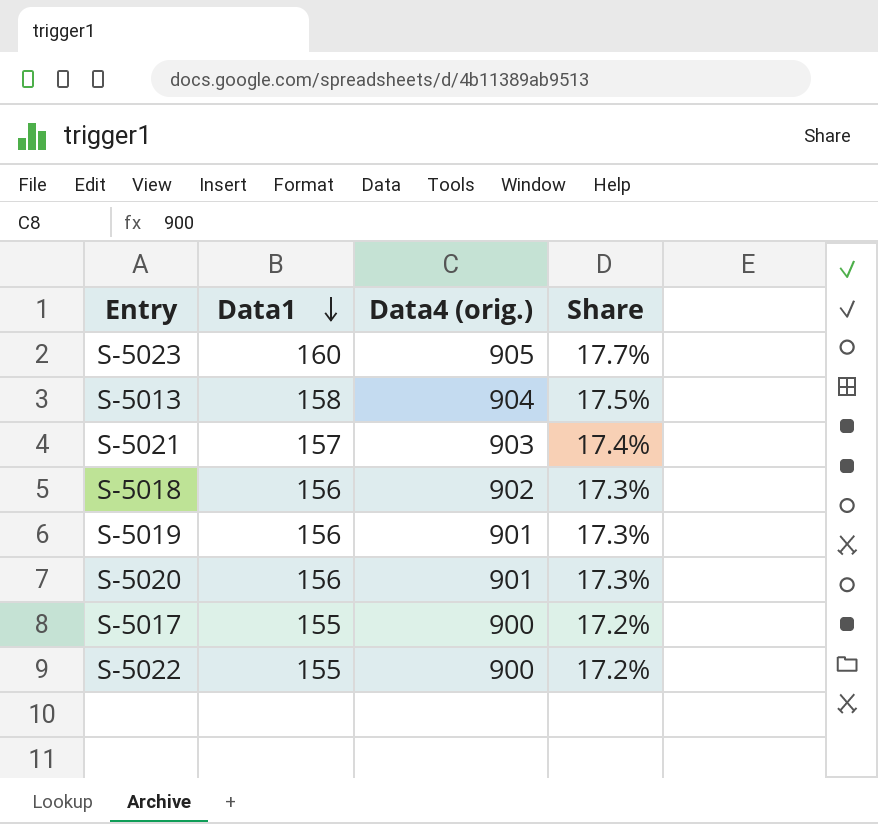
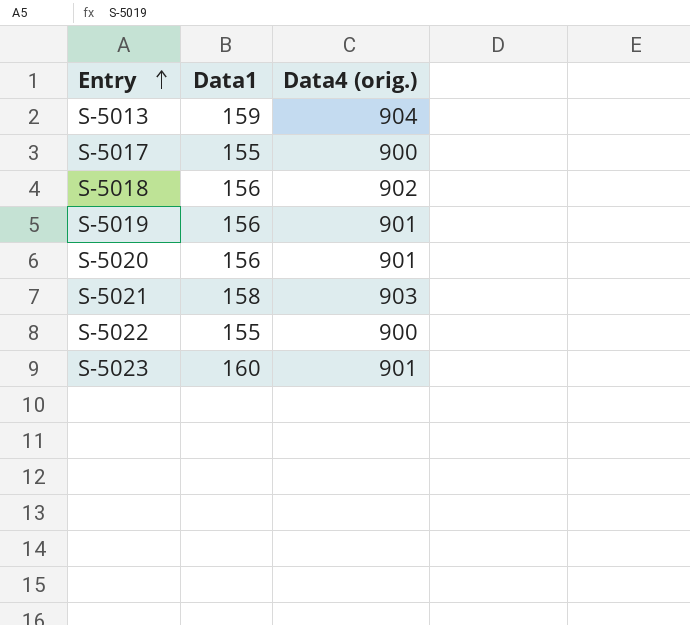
row order: Data1 descending -> Entry ascending
column Share | formula: [Data1] / [Data4 (orig.)] -> none
S-5013 | Data1: 158 -> 159
S-5021 | Data1: 157 -> 158
S-5023 | Data4 (orig.): 905 -> 901

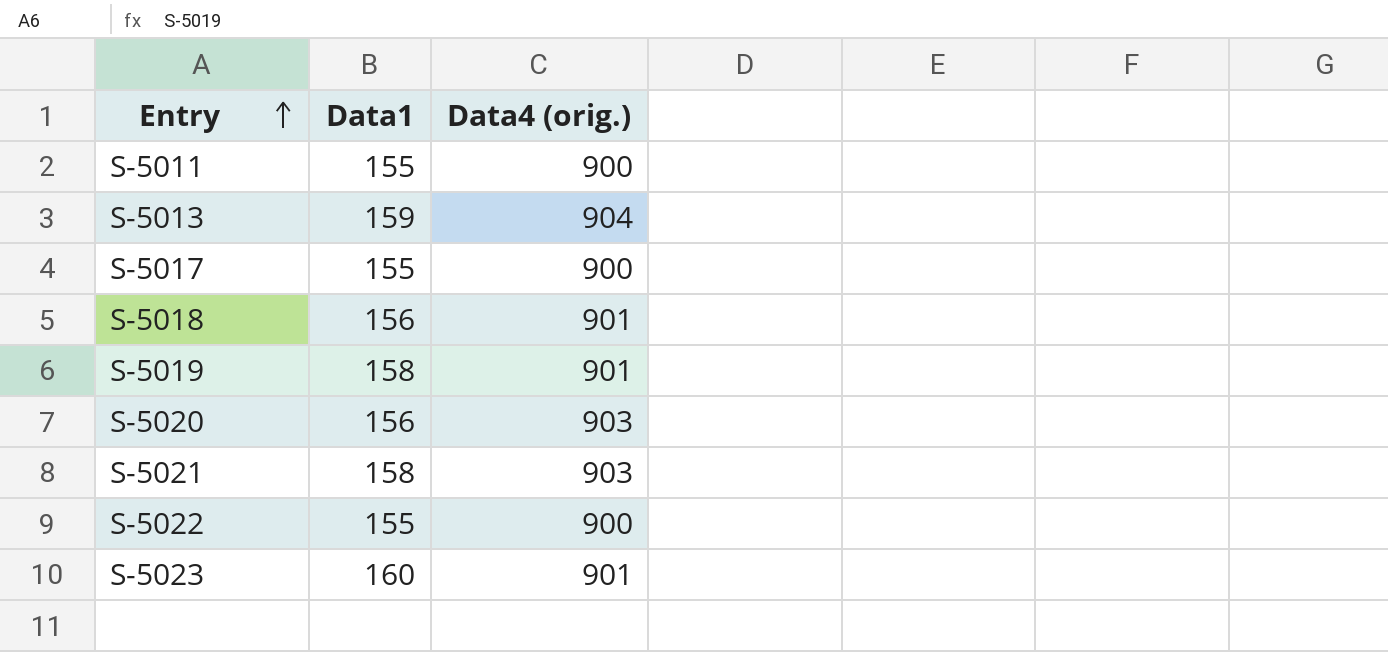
row S-5011: none -> 155 | 900
S-5018 | Data4 (orig.): 902 -> 901
S-5019 | Data1: 156 -> 158
S-5020 | Data4 (orig.): 901 -> 903

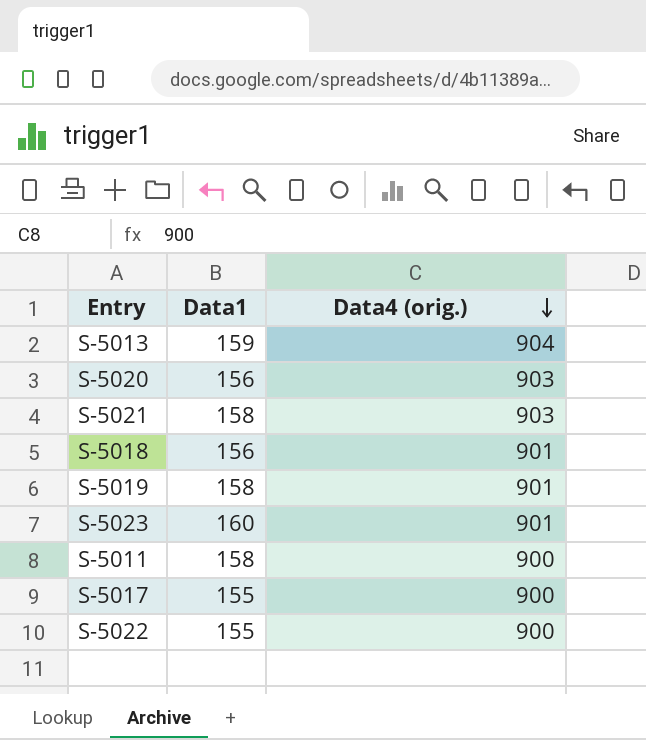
row order: Entry ascending -> Data4 (orig.) descending
S-5011 | Data1: 155 -> 158

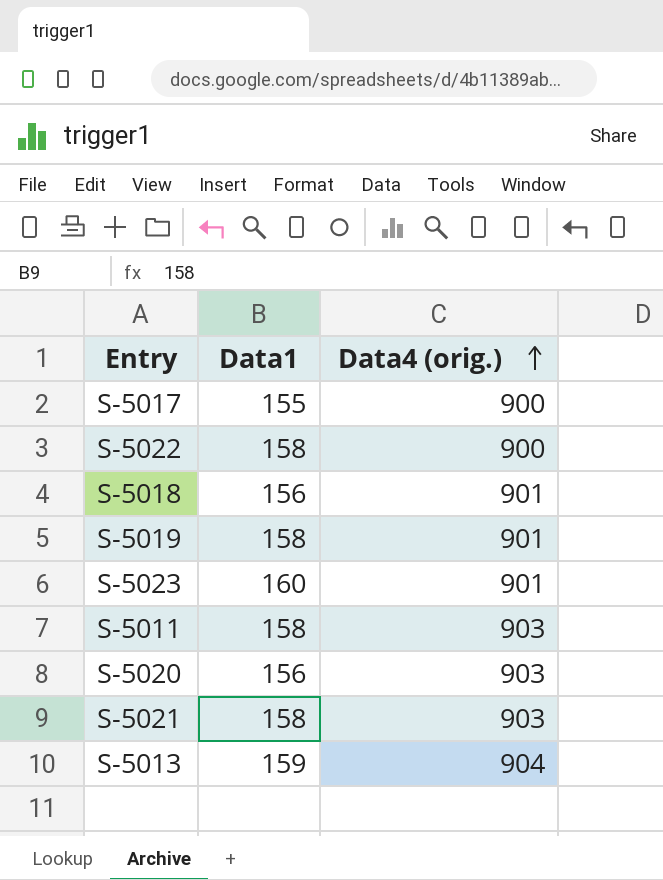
row order: Data4 (orig.) descending -> Data4 (orig.) ascending
S-5022 | Data1: 155 -> 158
S-5011 | Data4 (orig.): 900 -> 903

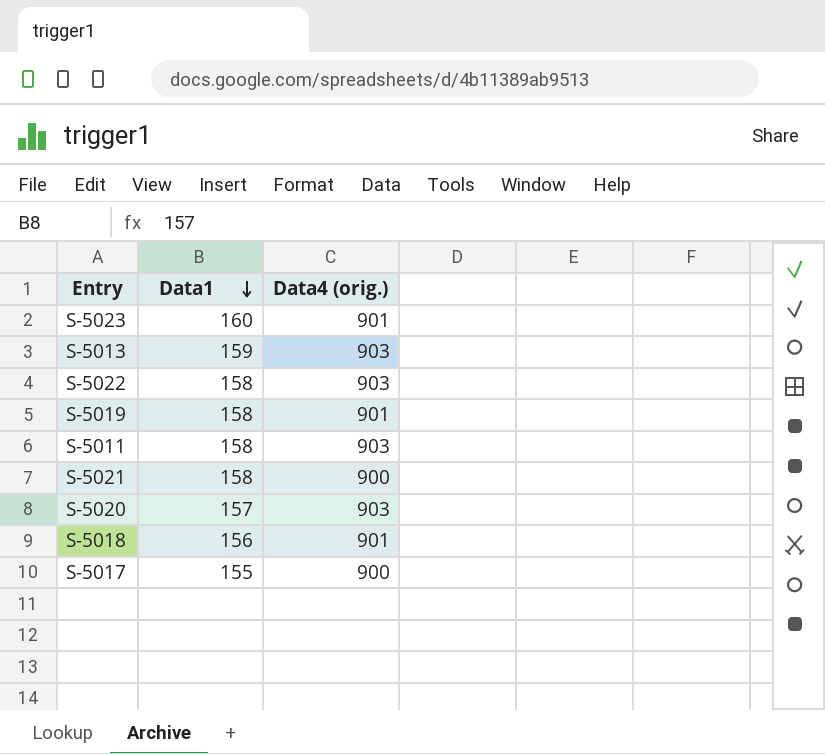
row order: Data4 (orig.) ascending -> Data1 descending
S-5013 | Data4 (orig.): 904 -> 903
S-5022 | Data4 (orig.): 900 -> 903
S-5021 | Data4 (orig.): 903 -> 900
S-5020 | Data1: 156 -> 157

